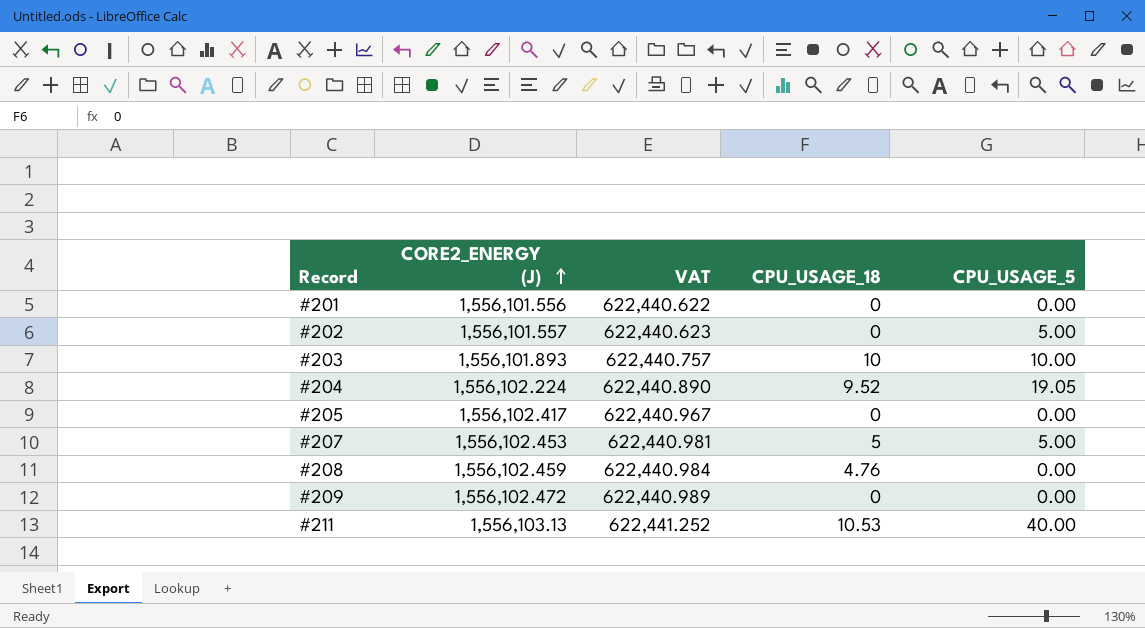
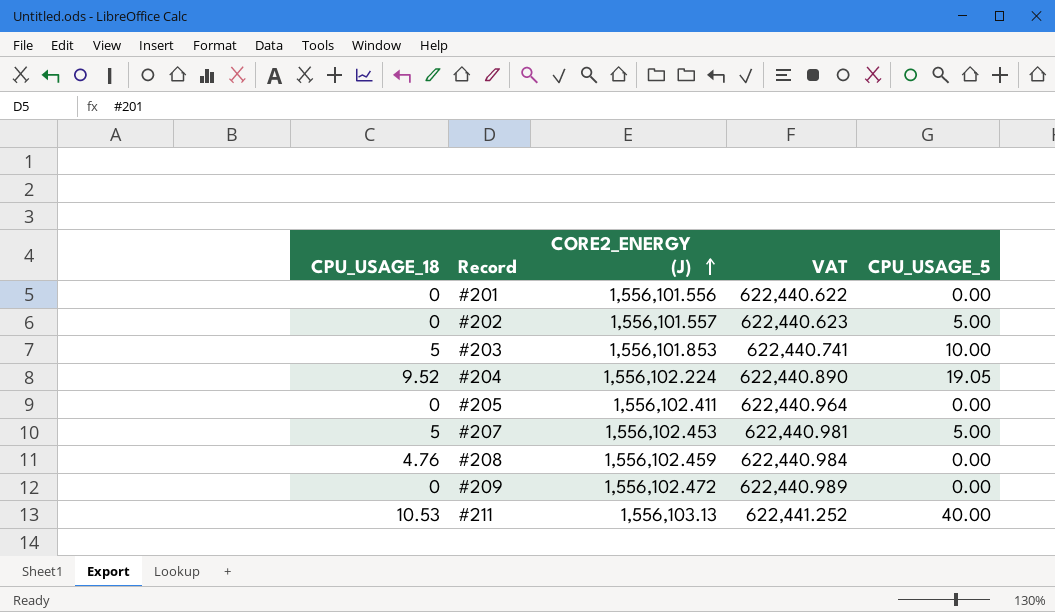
column CPU_USAGE_18 | position: 4 -> 1
#203 | CPU_USAGE_18: 10 -> 5
#203 | CORE2_ENERGY (J): 1,556,101.893 -> 1,556,101.853
#203 | VAT: 622,440.757 -> 622,440.741
#205 | CORE2_ENERGY (J): 1,556,102.417 -> 1,556,102.411
#205 | VAT: 622,440.967 -> 622,440.964

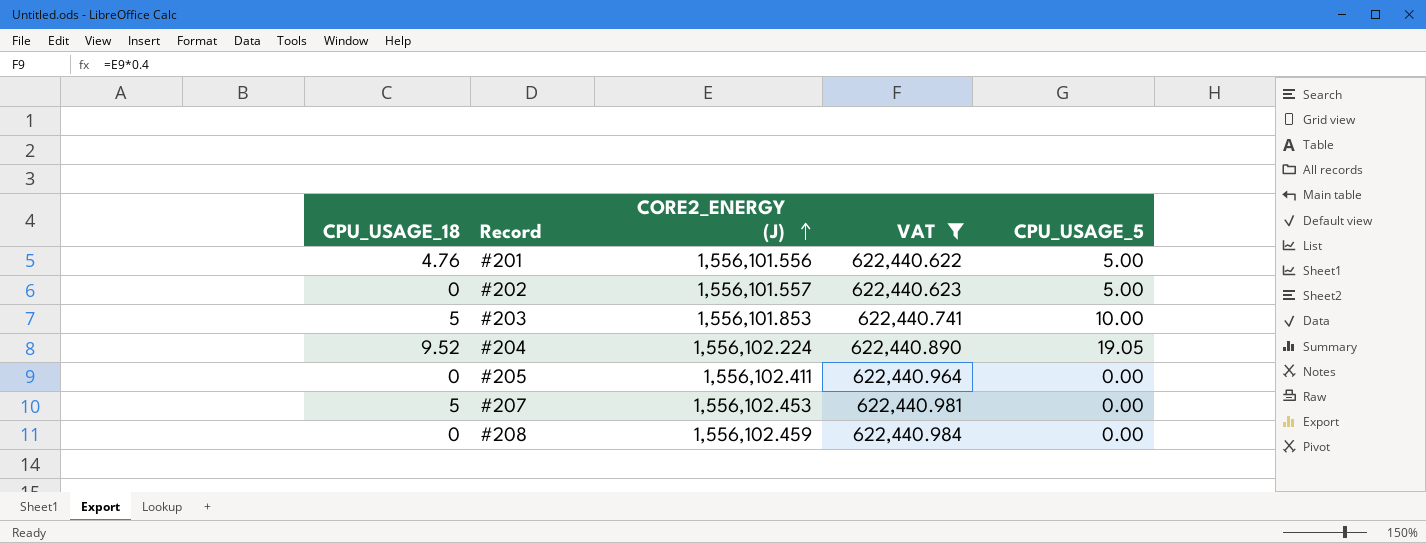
filter: none -> VAT <= 622,440.984
#201 | CPU_USAGE_18: 0 -> 4.76
#201 | CPU_USAGE_5: 0.00 -> 5.00
#207 | CPU_USAGE_5: 5.00 -> 0.00
#208 | CPU_USAGE_18: 4.76 -> 0

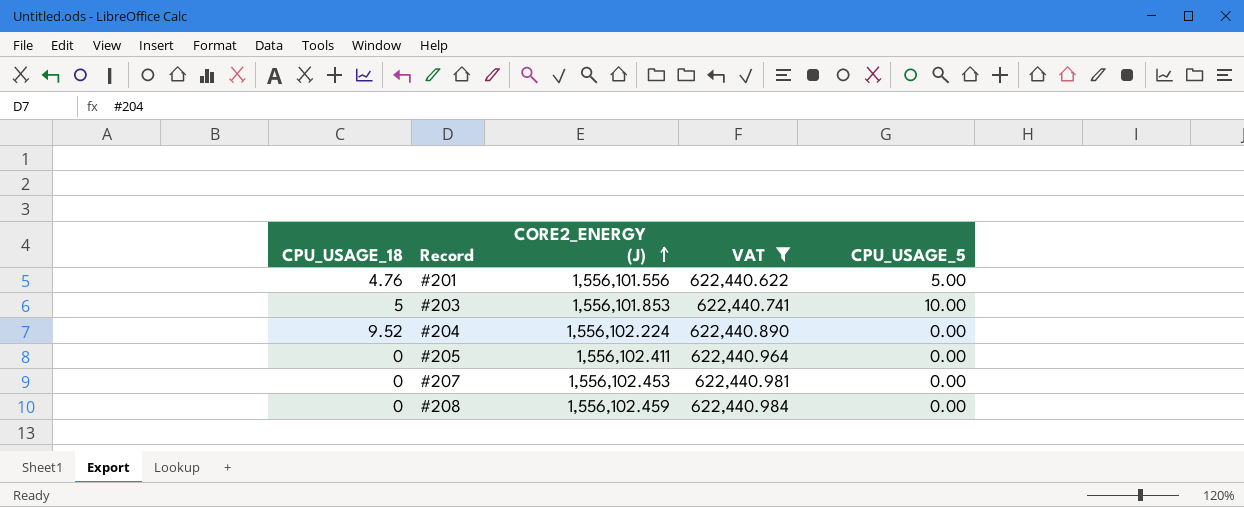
row #202: 0 | 1,556,101.557 | 622,440.623 | 5.00 -> none
#204 | CPU_USAGE_5: 19.05 -> 0.00
#207 | CPU_USAGE_18: 5 -> 0

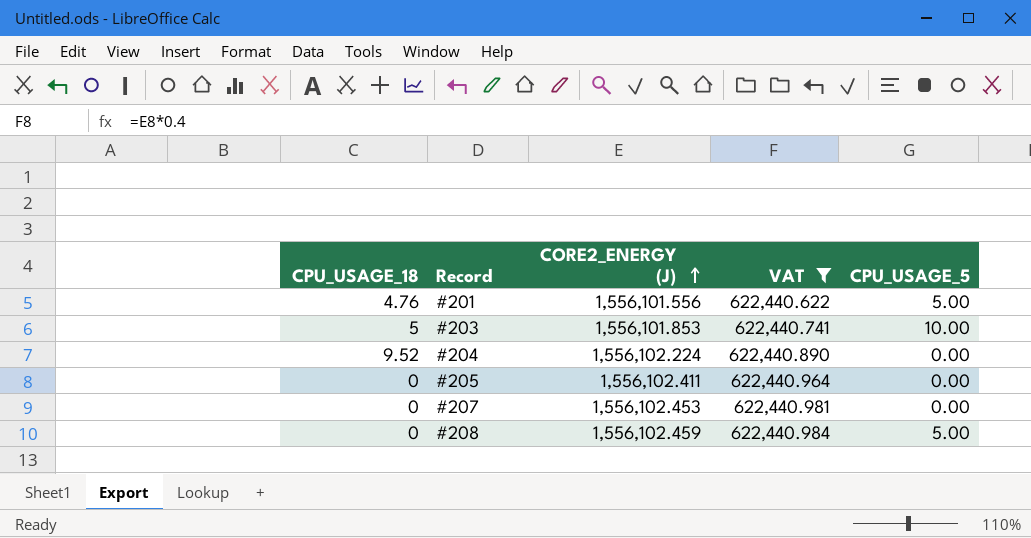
#208 | CPU_USAGE_5: 0.00 -> 5.00

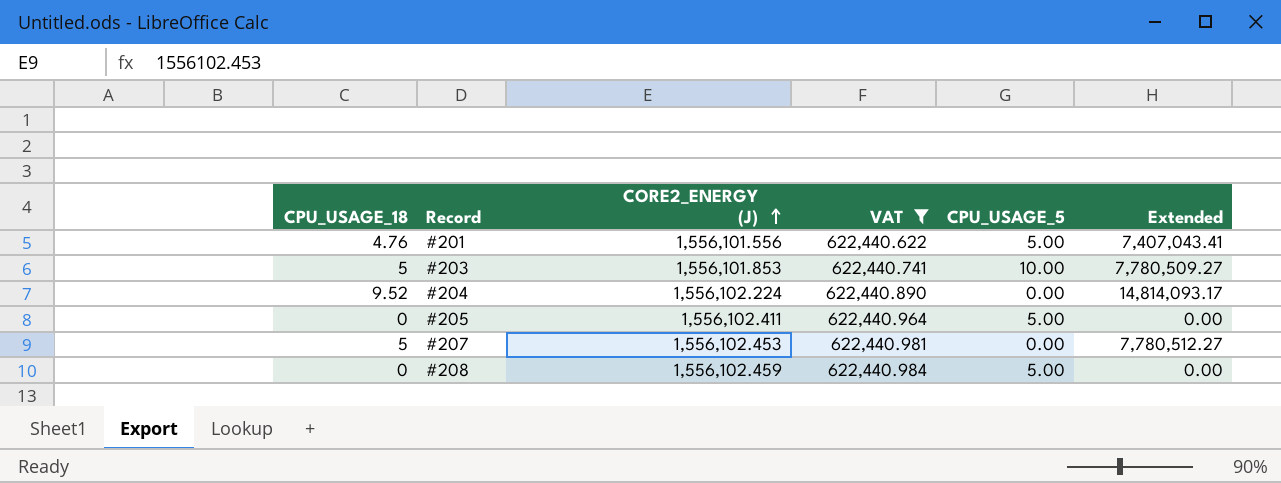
column Extended | formula: none -> [CPU_USAGE_18] * [CORE2_ENERGY (J)]
#205 | CPU_USAGE_5: 0.00 -> 5.00
#207 | CPU_USAGE_18: 0 -> 5

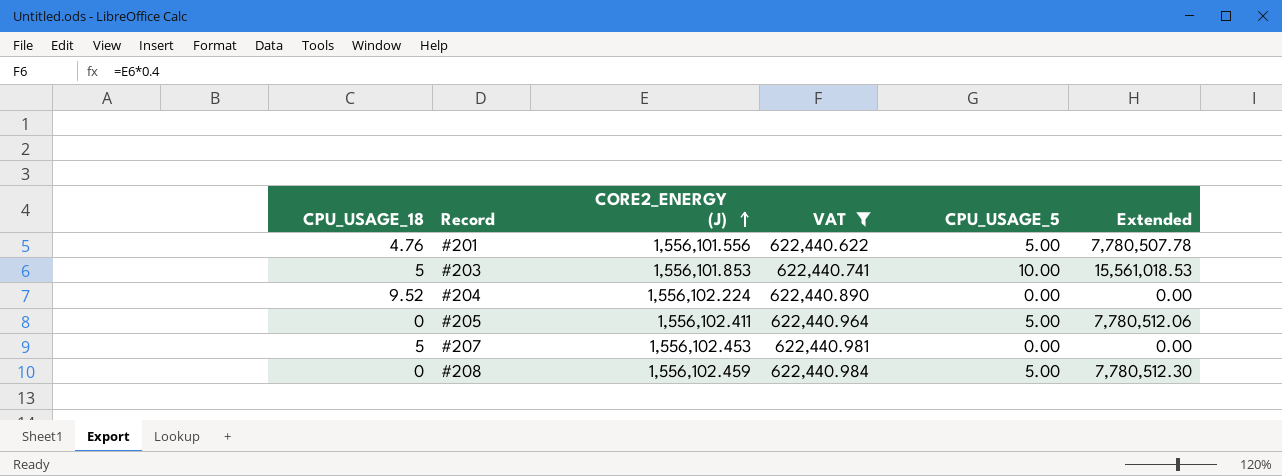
column Extended | formula: [CPU_USAGE_18] * [CORE2_ENERGY (J)] -> [CORE2_ENERGY (J)] * [CPU_USAGE_5]

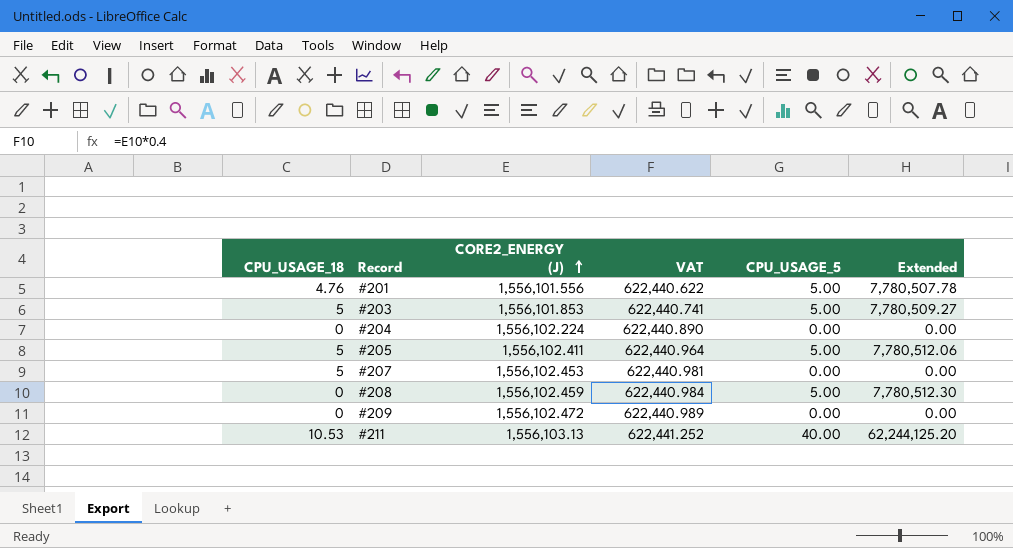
filter: VAT <= 622,440.984 -> none
#203 | CPU_USAGE_5: 10.00 -> 5.00
#203 | Extended: 15,561,018.53 -> 7,780,509.27
#204 | CPU_USAGE_18: 9.52 -> 0
#205 | CPU_USAGE_18: 0 -> 5

